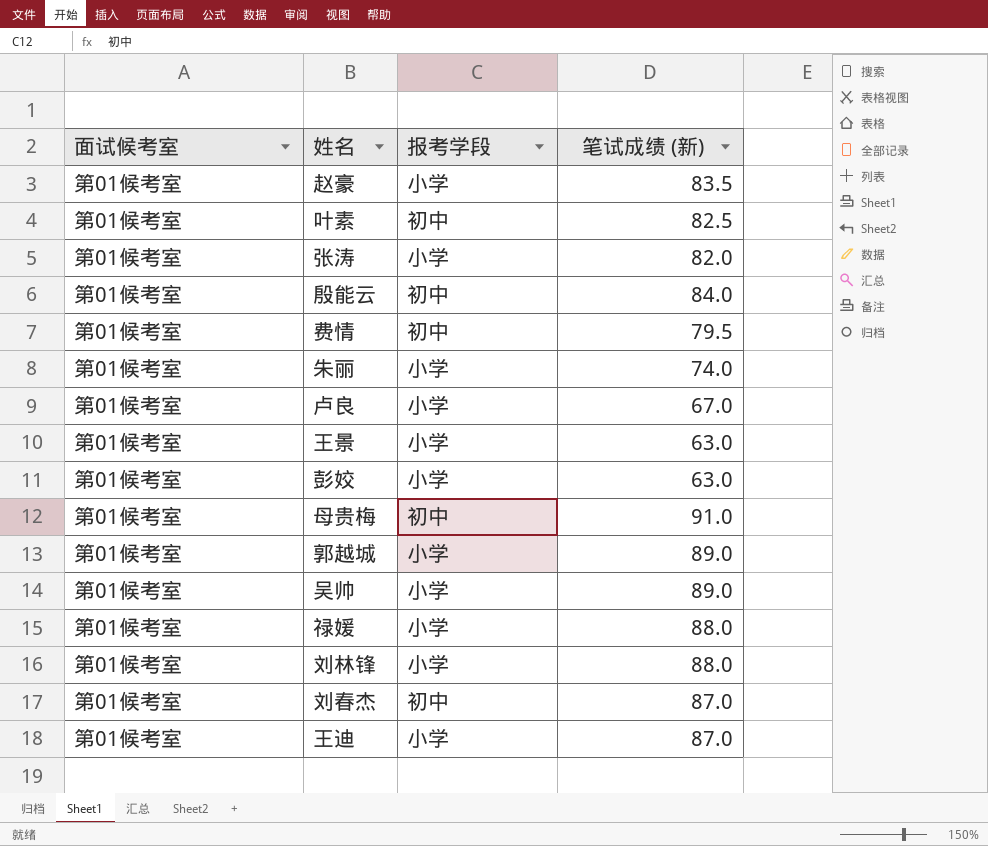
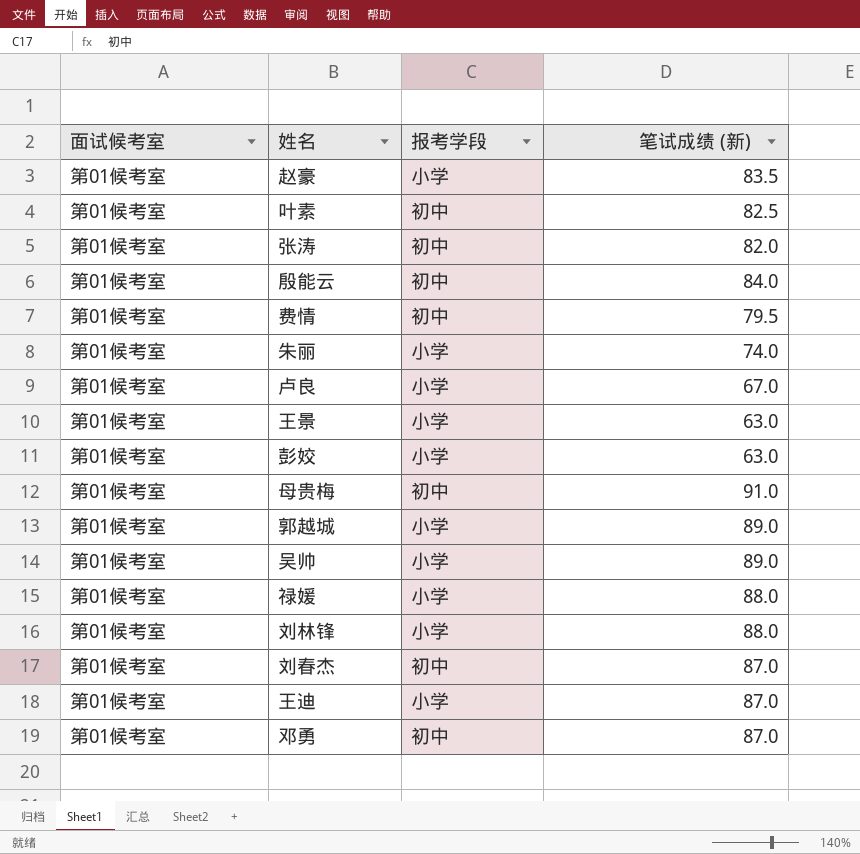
张涛 | 报考学段: 小学 -> 初中
row 邓勇: none -> 第01候考室 | 初中 | 87.0

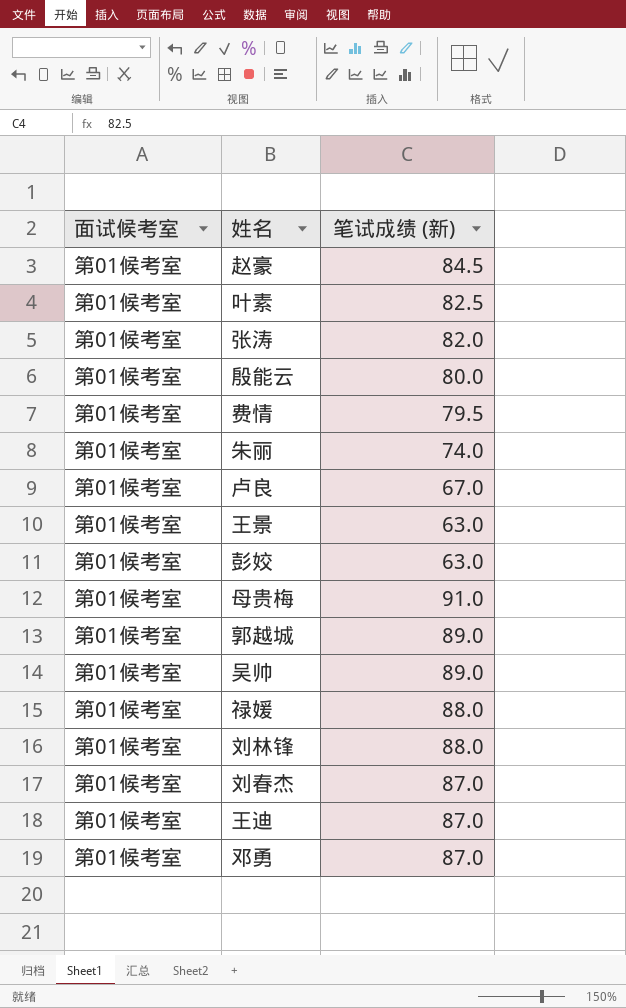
column 报考学段 | position: 3 -> none
赵豪 | 笔试成绩 (新): 83.5 -> 84.5
殷能云 | 笔试成绩 (新): 84.0 -> 80.0

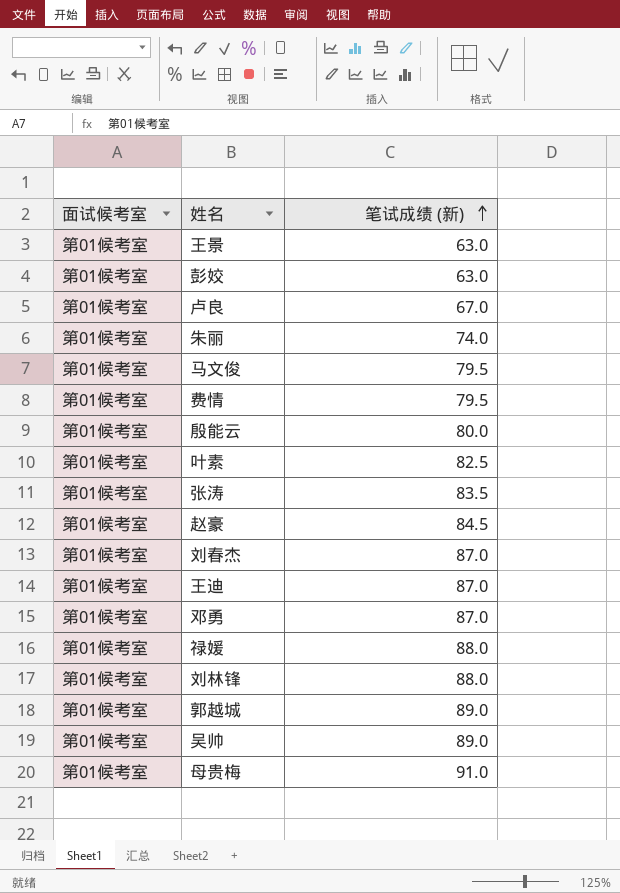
row order: none -> 笔试成绩 (新) ascending
row 马文俊: none -> 第01候考室 | 79.5
张涛 | 笔试成绩 (新): 82.0 -> 83.5

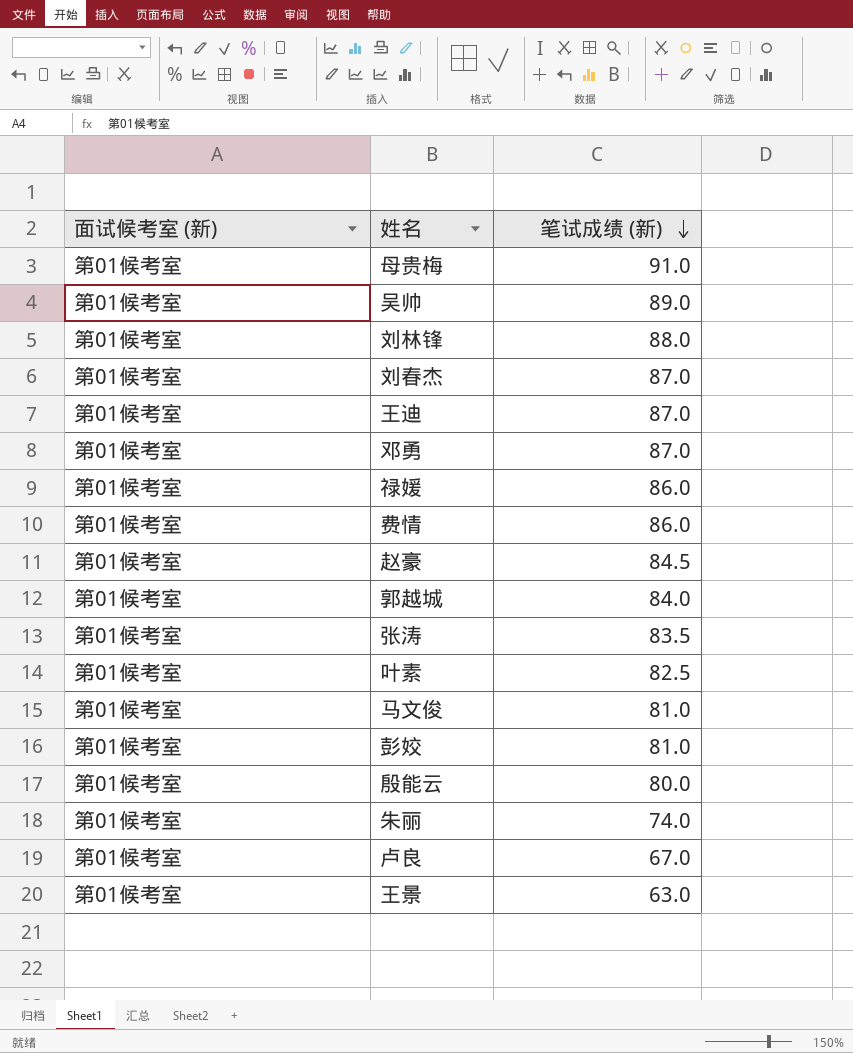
row order: 笔试成绩 (新) ascending -> 笔试成绩 (新) descending
column name: 面试候考室 -> 面试候考室 (新)
禄媛 | 笔试成绩 (新): 88.0 -> 86.0
费情 | 笔试成绩 (新): 79.5 -> 86.0
郭越城 | 笔试成绩 (新): 89.0 -> 84.0
马文俊 | 笔试成绩 (新): 79.5 -> 81.0
彭姣 | 笔试成绩 (新): 63.0 -> 81.0

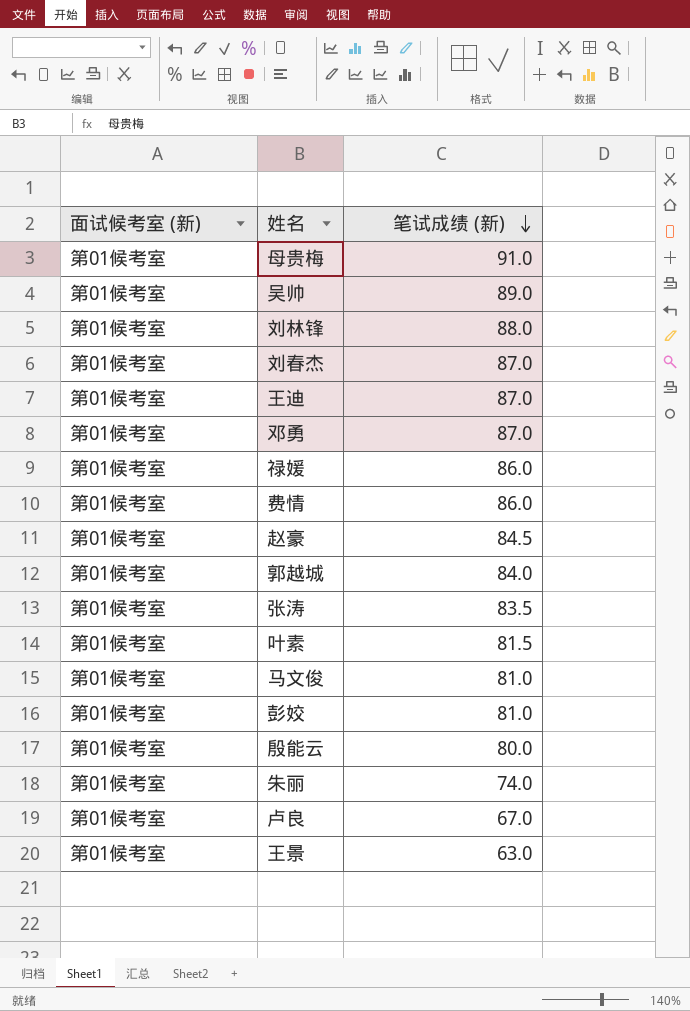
叶素 | 笔试成绩 (新): 82.5 -> 81.5

